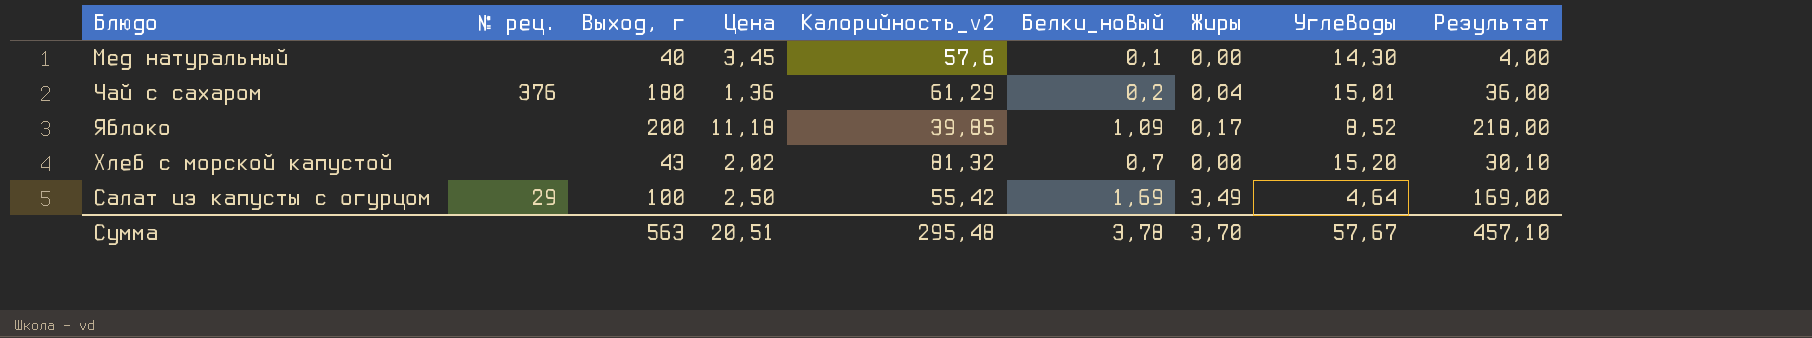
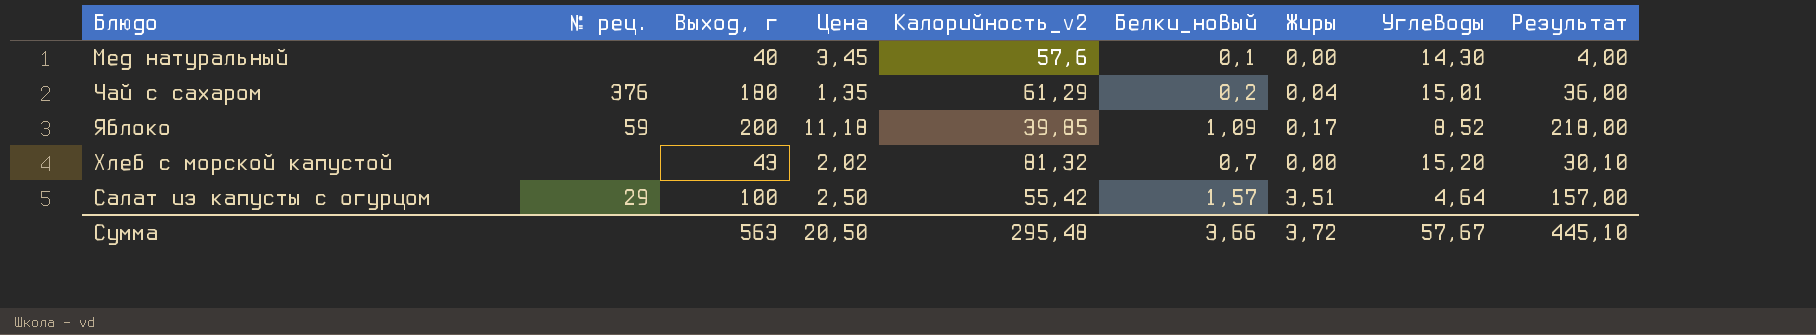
Чай с сахаром | Цена: 1,36 -> 1,35
Яблоко | № рец.: none -> 59
Салат из капусты с огурцом | Белки_новый: 1,69 -> 1,57
Салат из капусты с огурцом | Жиры: 3,49 -> 3,51
Салат из капусты с огурцом | Результат: 169,00 -> 157,00
Сумма | Цена: 20,51 -> 20,50
Сумма | Белки_новый: 3,78 -> 3,66
Сумма | Жиры: 3,70 -> 3,72
Сумма | Результат: 457,10 -> 445,10

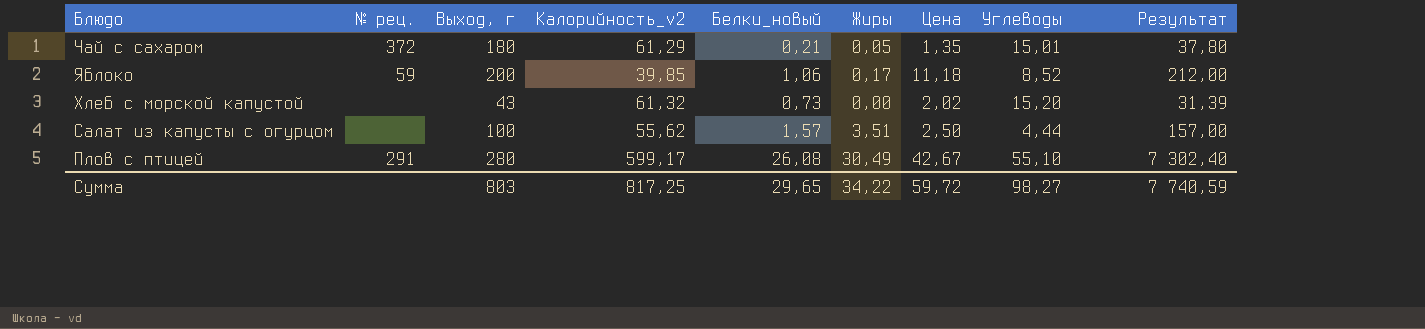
column Цена | position: 4 -> 7
row Мед натуральный: none | 40 | 3,45 | 57,6 | 0,1 | 0,00 | 14,30 | 4,00 -> none
Чай с сахаром | № рец.: 376 -> 372
Чай с сахаром | Белки_новый: 0,2 -> 0,21
Чай с сахаром | Жиры: 0,04 -> 0,05
Чай с сахаром | Результат: 36,00 -> 37,80
Яблоко | Белки_новый: 1,09 -> 1,06
Яблоко | Результат: 218,00 -> 212,00
Хлеб с морской капустой | Калорийность_v2: 81,32 -> 61,32
Хлеб с морской капустой | Белки_новый: 0,7 -> 0,73
Хлеб с морской капустой | Результат: 30,10 -> 31,39
Салат из капусты с огурцом | № рец.: 29 -> none
Салат из капусты с огурцом | Калорийность_v2: 55,42 -> 55,62
Салат из капусты с огурцом | Углеводы: 4,64 -> 4,44
row Плов с птицей: none -> 291 | 280 | 599,17 | 26,08 | 30,49 | 42,67 | 55,10 | 7 302,40
Сумма | Выход, г: 563 -> 803
Сумма | Калорийность_v2: 295,48 -> 817,25
Сумма | Белки_новый: 3,66 -> 29,65
Сумма | Жиры: 3,72 -> 34,22
Сумма | Цена: 20,50 -> 59,72
Сумма | Углеводы: 57,67 -> 98,27
Сумма | Результат: 445,10 -> 7 740,59

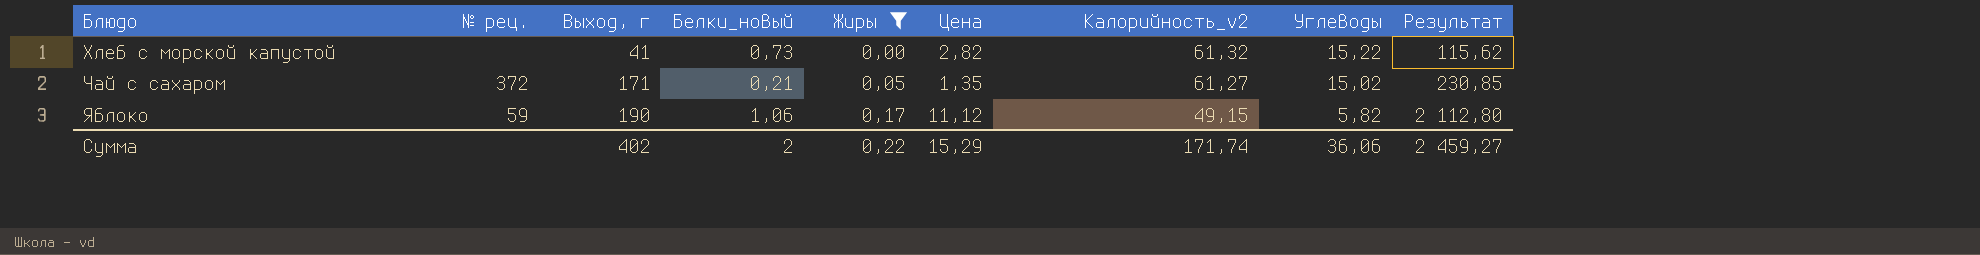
filter: none -> Жиры <= 0,17
row order: none -> Блюдо ascending
column Калорийность_v2 | position: 4 -> 7
column Результат | formula: [Выход, г] * [Белки_новый] -> [Выход, г] * [Цена]
Хлеб с морской капустой | Выход, г: 43 -> 41
Хлеб с морской капустой | Цена: 2,02 -> 2,82
Хлеб с морской капустой | Углеводы: 15,20 -> 15,22
Чай с сахаром | Выход, г: 180 -> 171
Чай с сахаром | Калорийность_v2: 61,29 -> 61,27
Чай с сахаром | Углеводы: 15,01 -> 15,02
Яблоко | Выход, г: 200 -> 190
Яблоко | Цена: 11,18 -> 11,12
Яблоко | Калорийность_v2: 39,85 -> 49,15
Яблоко | Углеводы: 8,52 -> 5,82
Сумма | Выход, г: 803 -> 402
Сумма | Белки_новый: 29,65 -> 2
Сумма | Жиры: 34,22 -> 0,22
Сумма | Цена: 59,72 -> 15,29
Сумма | Калорийность_v2: 817,25 -> 171,74
Сумма | Углеводы: 98,27 -> 36,06
Сумма | Результат: 7 740,59 -> 2 459,27

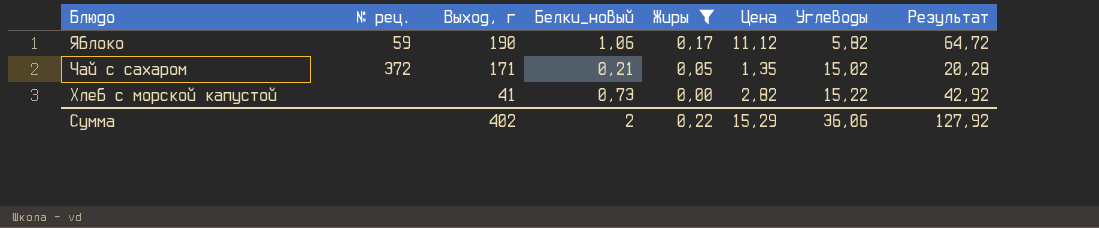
row order: Блюдо ascending -> Блюдо descending
column Калорийность_v2 | position: 7 -> none
column Результат | formula: [Выход, г] * [Цена] -> [Цена] * [Углеводы]
Сумма | Результат: 2 459,27 -> 127,92

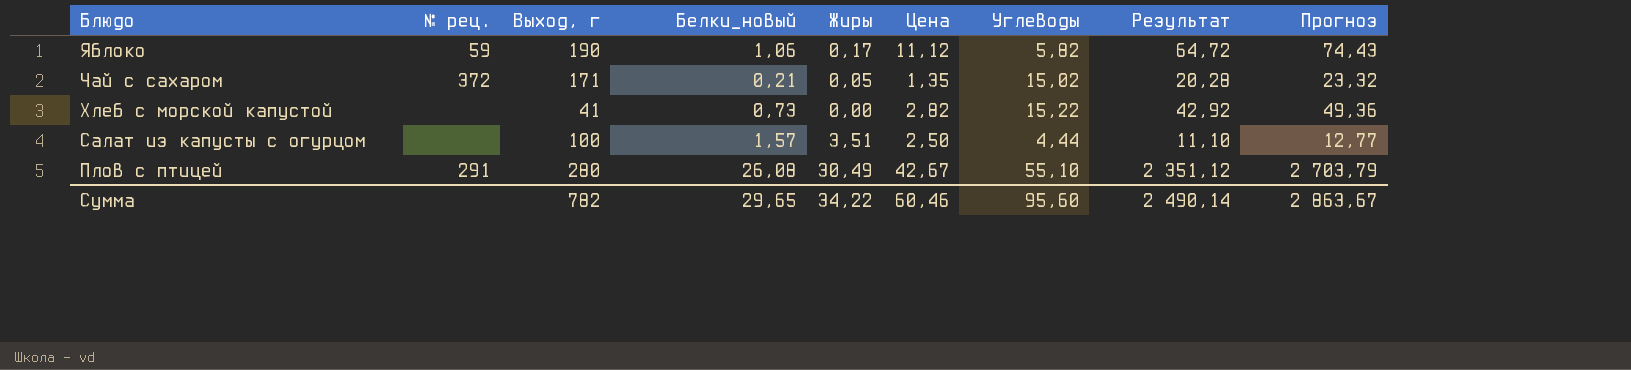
filter: Жиры <= 0,17 -> none
column Прогноз | formula: none -> [Результат] * 1,15
Сумма | Выход, г: 402 -> 782
Сумма | Белки_новый: 2 -> 29,65
Сумма | Жиры: 0,22 -> 34,22
Сумма | Цена: 15,29 -> 60,46
Сумма | Углеводы: 36,06 -> 95,60
Сумма | Результат: 127,92 -> 2 490,14

